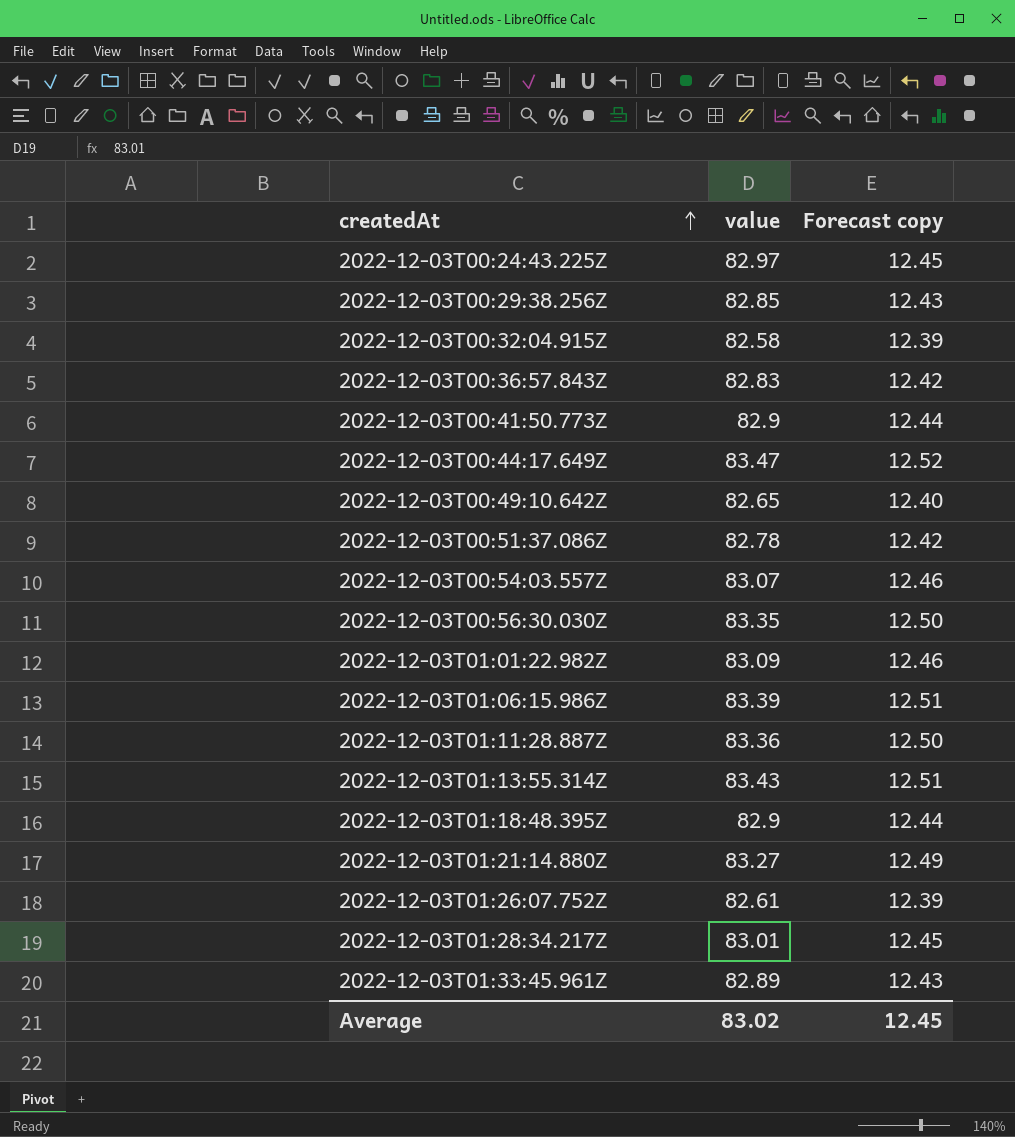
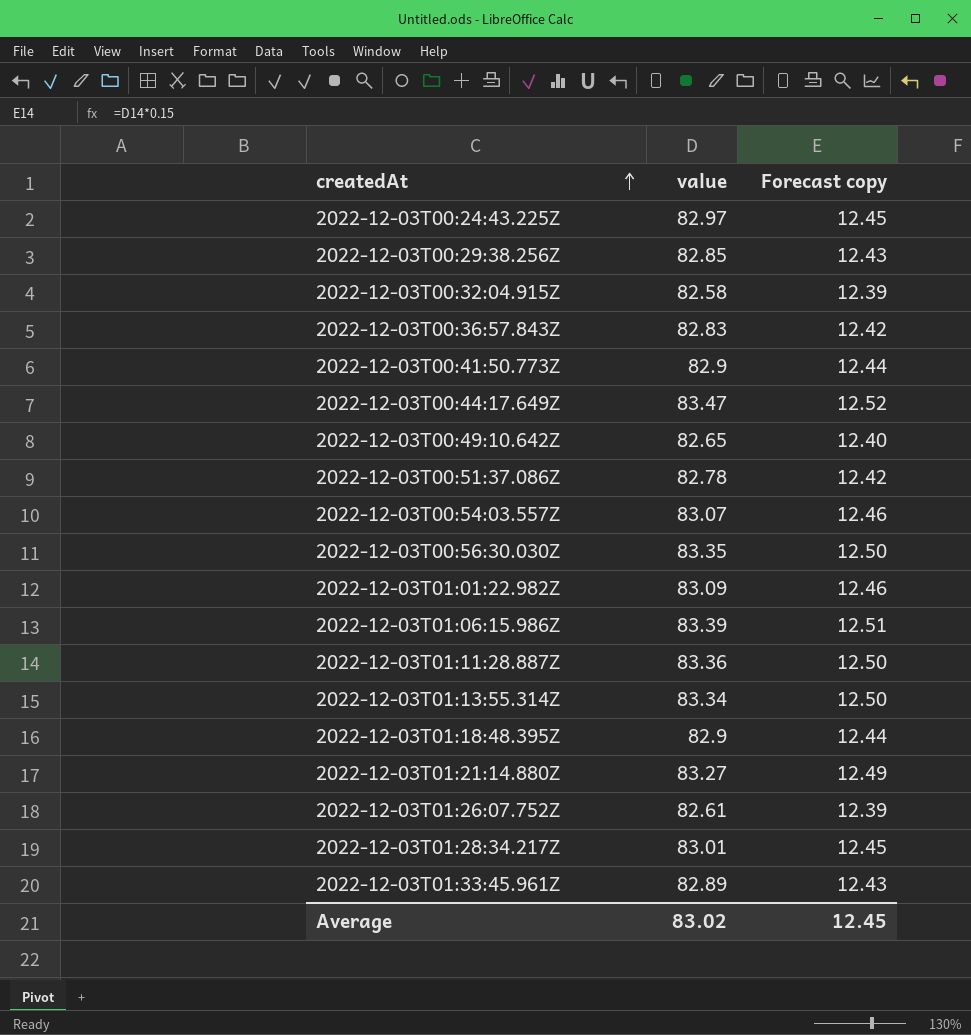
2022-12-03T01:13:55.314Z | value: 83.43 -> 83.34
2022-12-03T01:13:55.314Z | Forecast copy: 12.51 -> 12.50

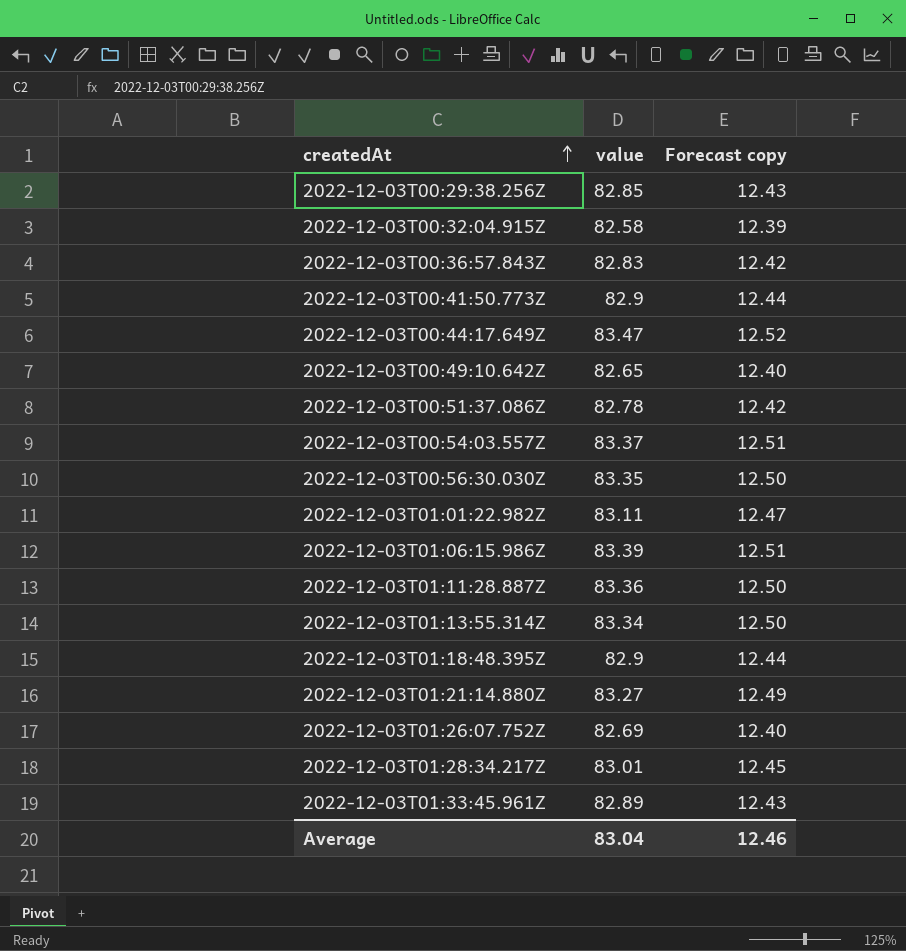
row 2022-12-03T00:24:43.225Z: 82.97 | 12.45 -> none
2022-12-03T00:54:03.557Z | value: 83.07 -> 83.37
2022-12-03T00:54:03.557Z | Forecast copy: 12.46 -> 12.51
2022-12-03T01:01:22.982Z | value: 83.09 -> 83.11
2022-12-03T01:01:22.982Z | Forecast copy: 12.46 -> 12.47
2022-12-03T01:26:07.752Z | value: 82.61 -> 82.69
2022-12-03T01:26:07.752Z | Forecast copy: 12.39 -> 12.40
Average | value: 83.02 -> 83.04
Average | Forecast copy: 12.45 -> 12.46

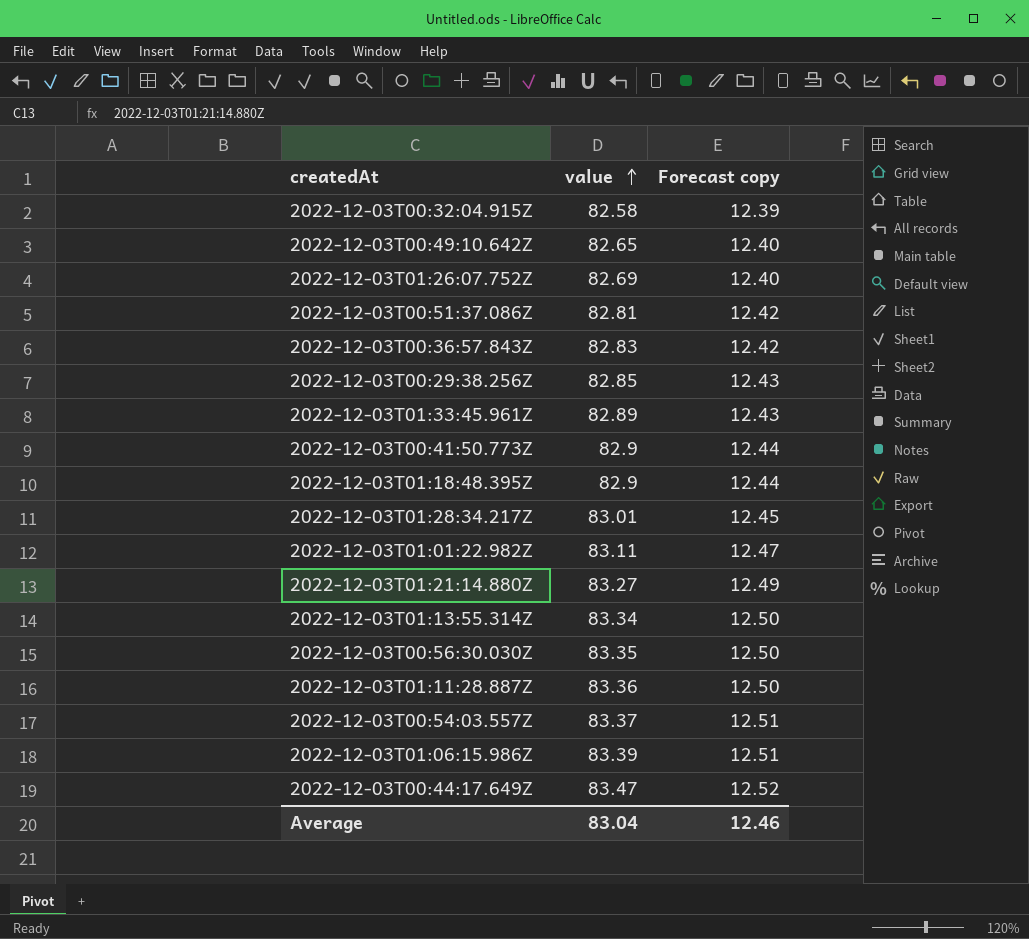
row order: createdAt ascending -> value ascending
2022-12-03T00:51:37.086Z | value: 82.78 -> 82.81

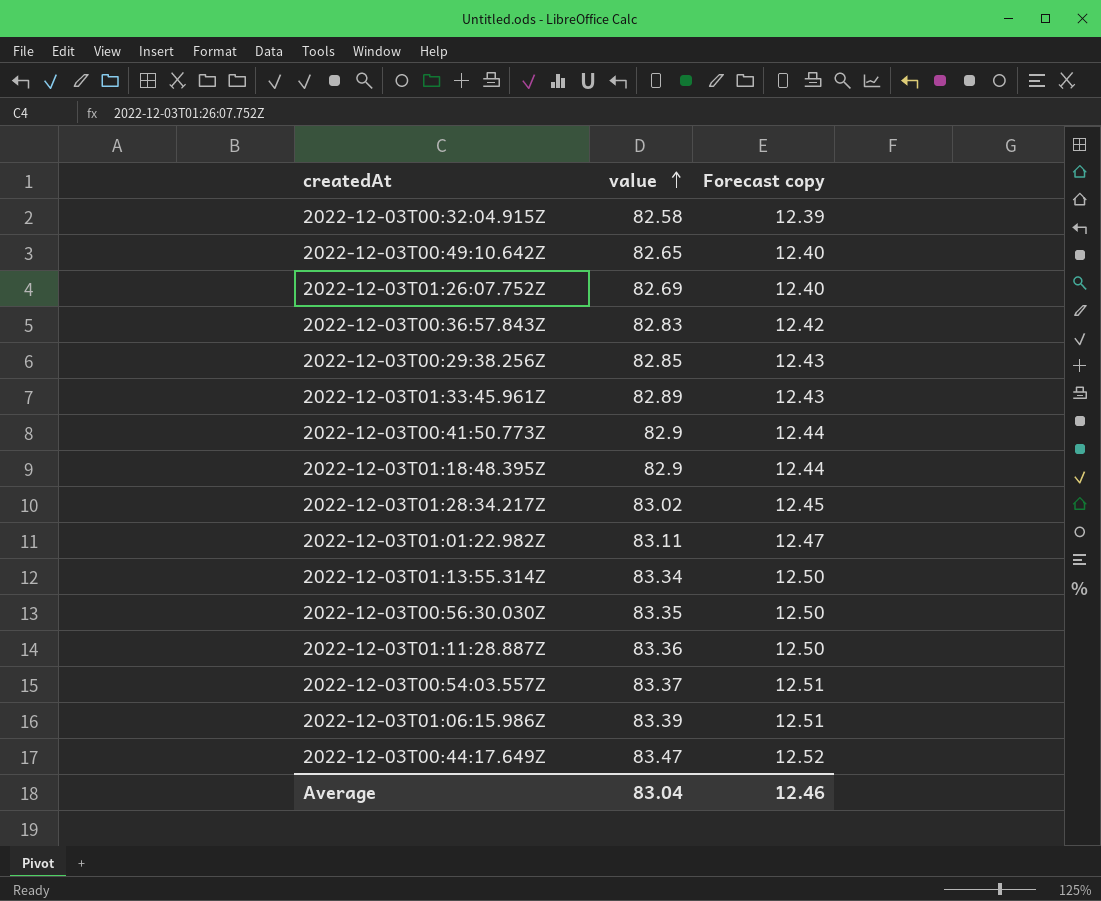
row 2022-12-03T00:51:37.086Z: 82.81 | 12.42 -> none
row 2022-12-03T01:21:14.880Z: 83.27 | 12.49 -> none
2022-12-03T01:28:34.217Z | value: 83.01 -> 83.02

